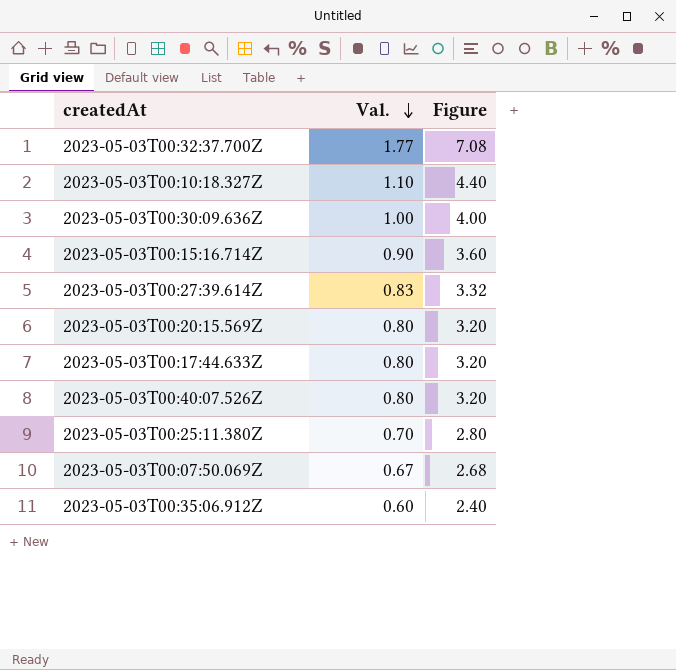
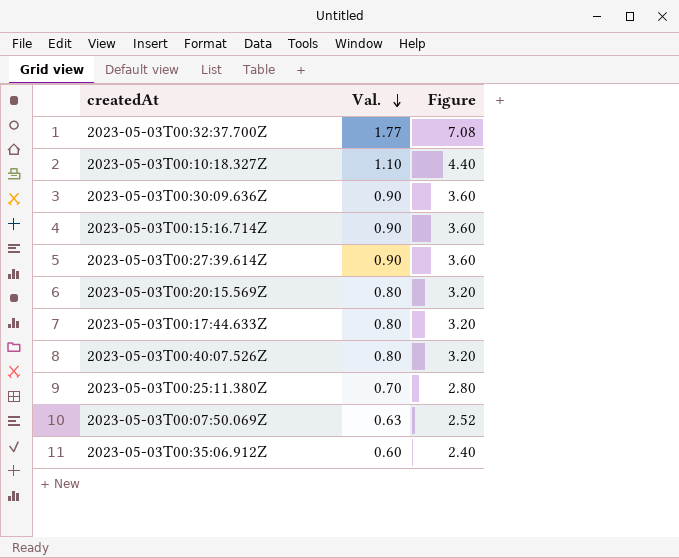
2023-05-03T00:30:09.636Z | Val.: 1.00 -> 0.90
2023-05-03T00:30:09.636Z | Figure: 4.00 -> 3.60
2023-05-03T00:27:39.614Z | Val.: 0.83 -> 0.90
2023-05-03T00:27:39.614Z | Figure: 3.32 -> 3.60
2023-05-03T00:07:50.069Z | Val.: 0.67 -> 0.63
2023-05-03T00:07:50.069Z | Figure: 2.68 -> 2.52

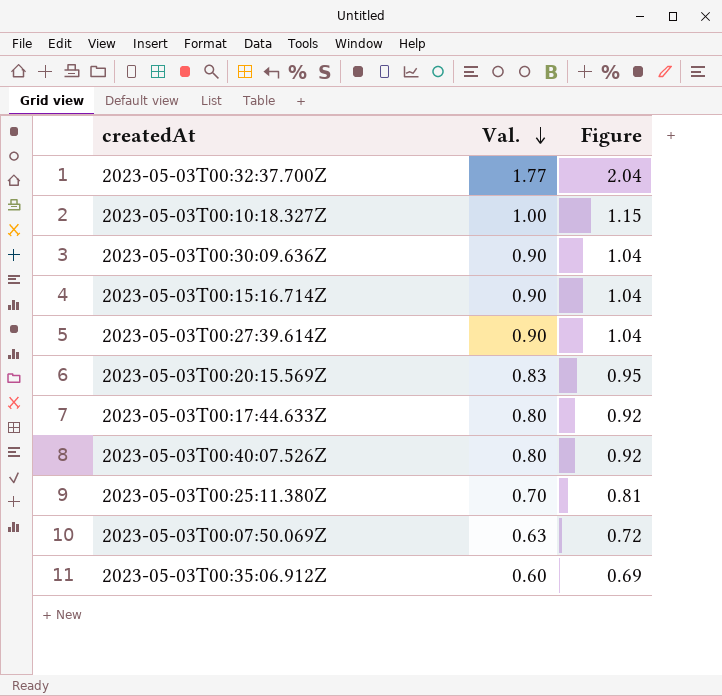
column Figure | formula: [Val.] * 4 -> [Val.] * 1.15
2023-05-03T00:10:18.327Z | Val.: 1.10 -> 1.00
2023-05-03T00:20:15.569Z | Val.: 0.80 -> 0.83

